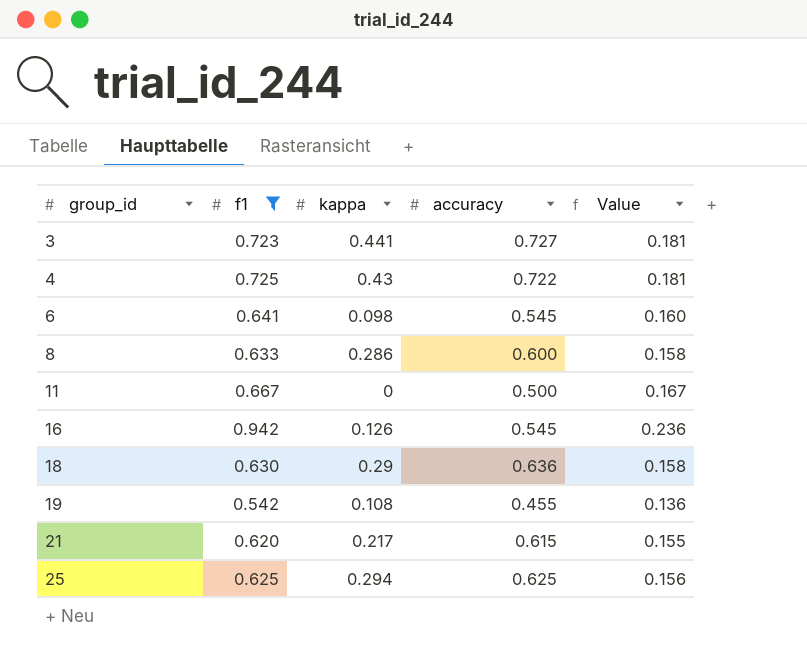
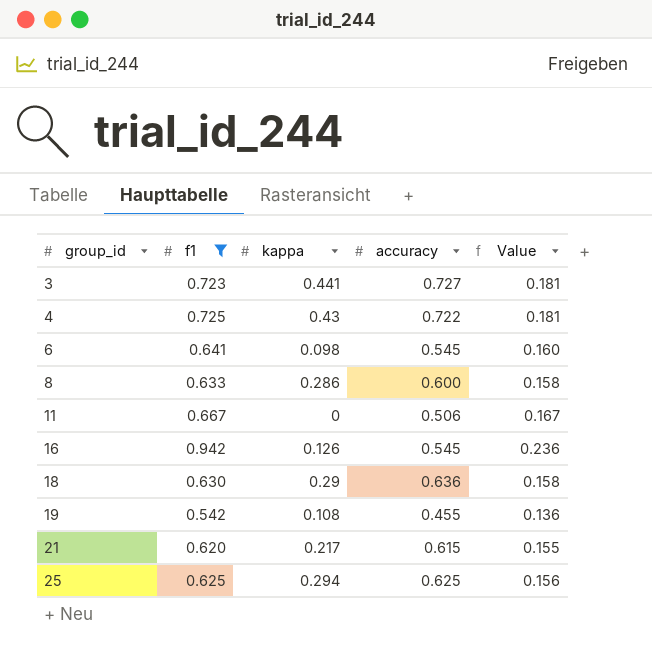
11 | accuracy: 0.500 -> 0.506

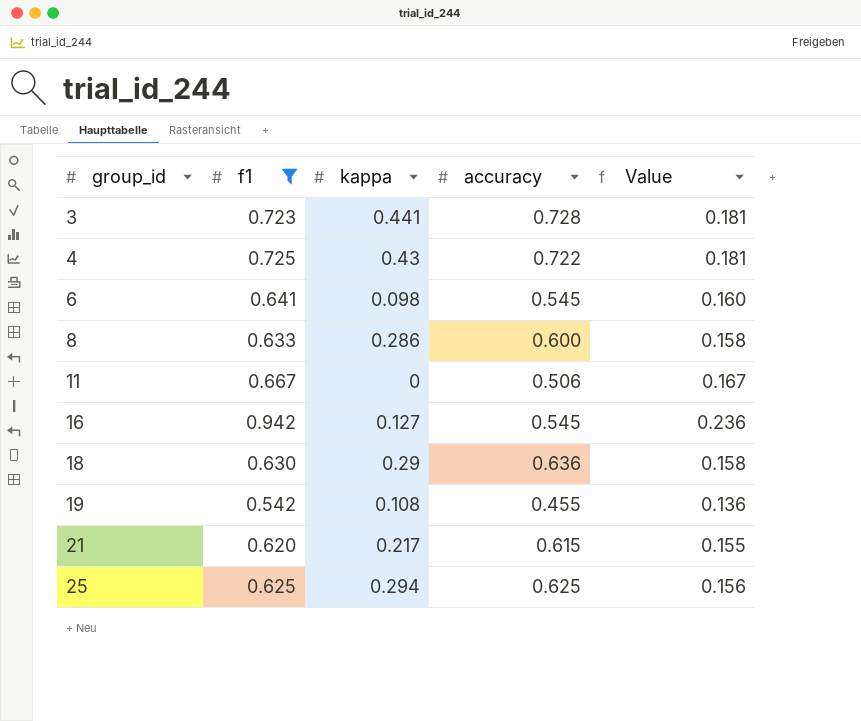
3 | accuracy: 0.727 -> 0.728
16 | kappa: 0.126 -> 0.127

